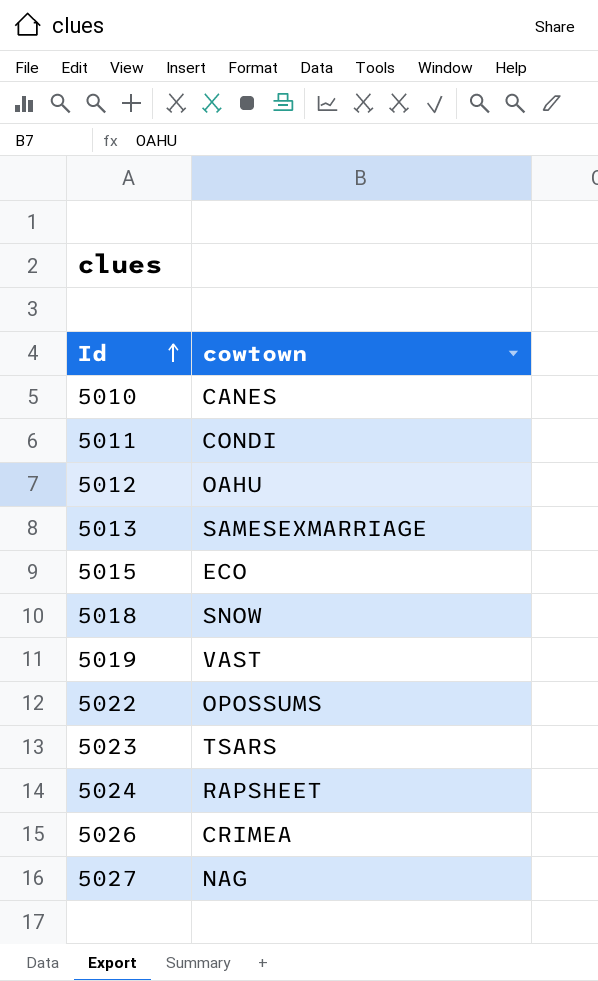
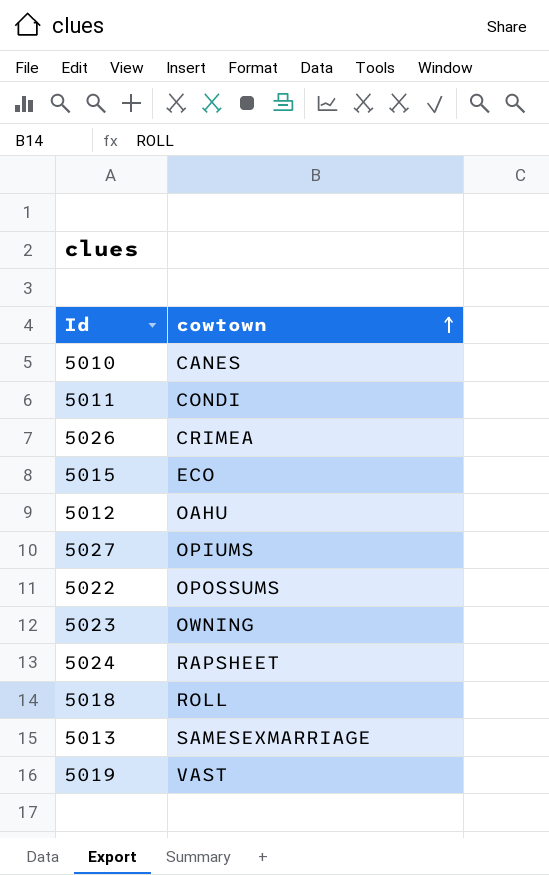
row order: Id ascending -> cowtown ascending
5027 | cowtown: NAG -> OPIUMS
5023 | cowtown: TSARS -> OWNING
5018 | cowtown: SNOW -> ROLL

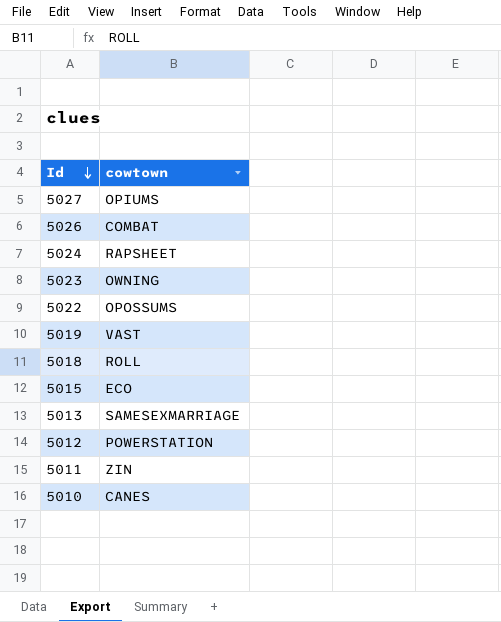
row order: cowtown ascending -> Id descending
5026 | cowtown: CRIMEA -> COMBAT
5012 | cowtown: OAHU -> POWERSTATION
5011 | cowtown: CONDI -> ZIN

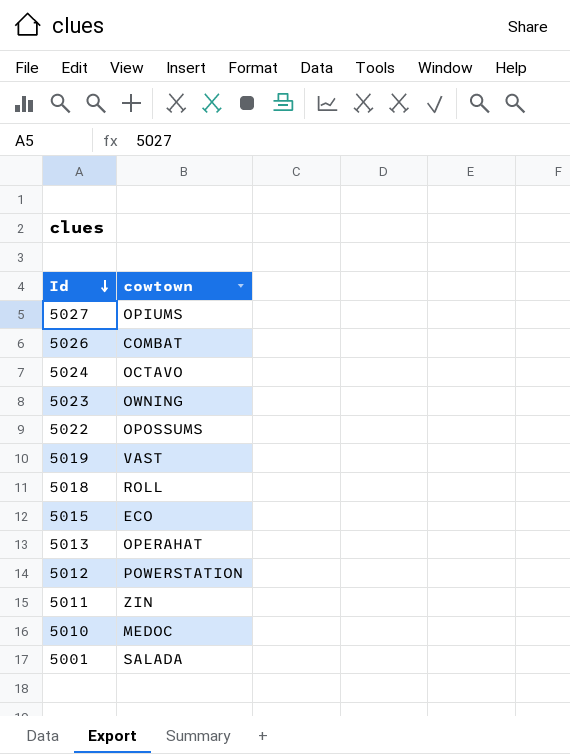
5024 | cowtown: RAPSHEET -> OCTAVO
5013 | cowtown: SAMESEXMARRIAGE -> OPERAHAT
5010 | cowtown: CANES -> MEDOC
row 5001: none -> SALADA

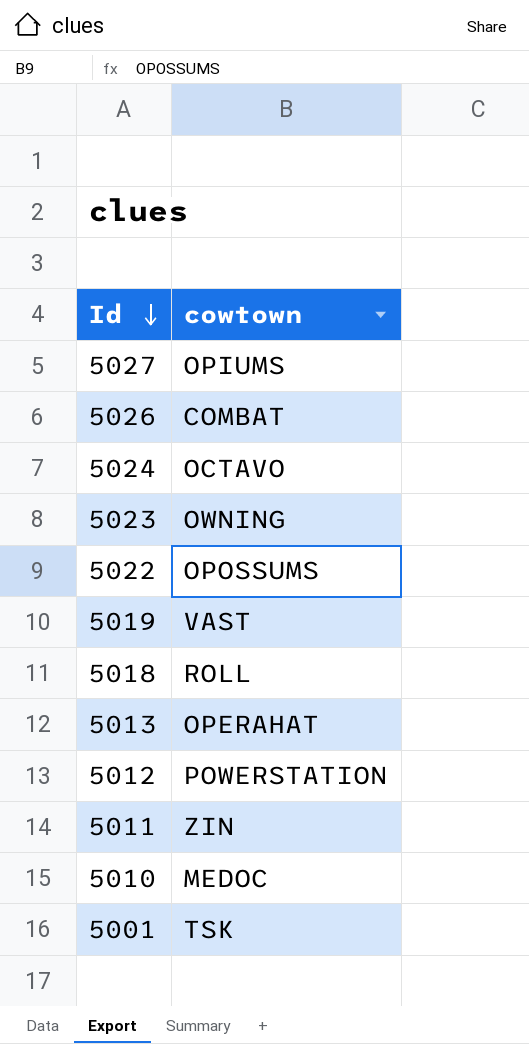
row 5015: ECO -> none
5001 | cowtown: SALADA -> TSK

